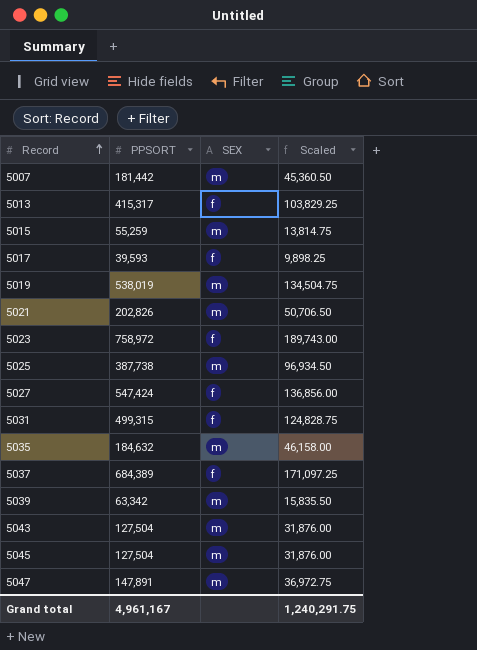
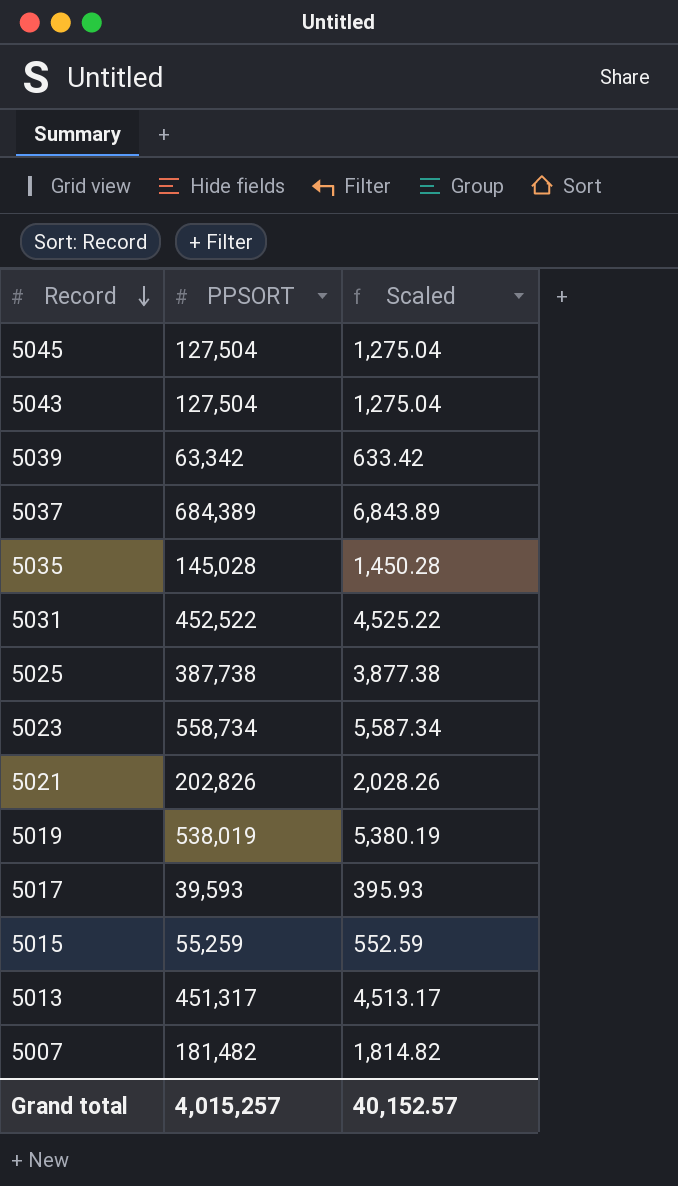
row order: Record ascending -> Record descending
column SEX | position: 3 -> none
column Scaled | formula: [PPSORT] * 0.25 -> [PPSORT] * 0.01
row 5027: 547,424 | f | 136,856.00 -> none
row 5047: 147,891 | m | 36,972.75 -> none
5035 | PPSORT: 184,632 -> 145,028
5031 | PPSORT: 499,315 -> 452,522
5023 | PPSORT: 758,972 -> 558,734
5013 | PPSORT: 415,317 -> 451,317
5007 | PPSORT: 181,442 -> 181,482
Grand total | PPSORT: 4,961,167 -> 4,015,257
Grand total | Scaled: 1,240,291.75 -> 40,152.57

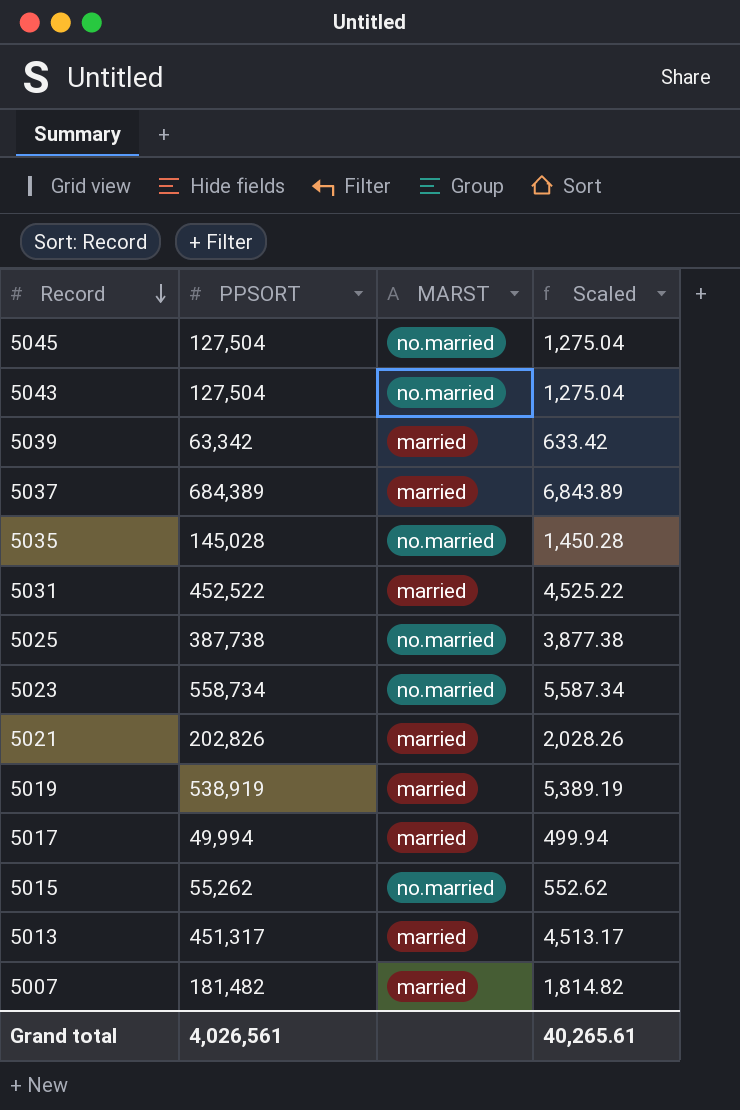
column MARST | position: none -> 3
5019 | PPSORT: 538,019 -> 538,919
5019 | Scaled: 5,380.19 -> 5,389.19
5017 | PPSORT: 39,593 -> 49,994
5017 | Scaled: 395.93 -> 499.94
5015 | PPSORT: 55,259 -> 55,262
5015 | Scaled: 552.59 -> 552.62
Grand total | PPSORT: 4,015,257 -> 4,026,561
Grand total | Scaled: 40,152.57 -> 40,265.61

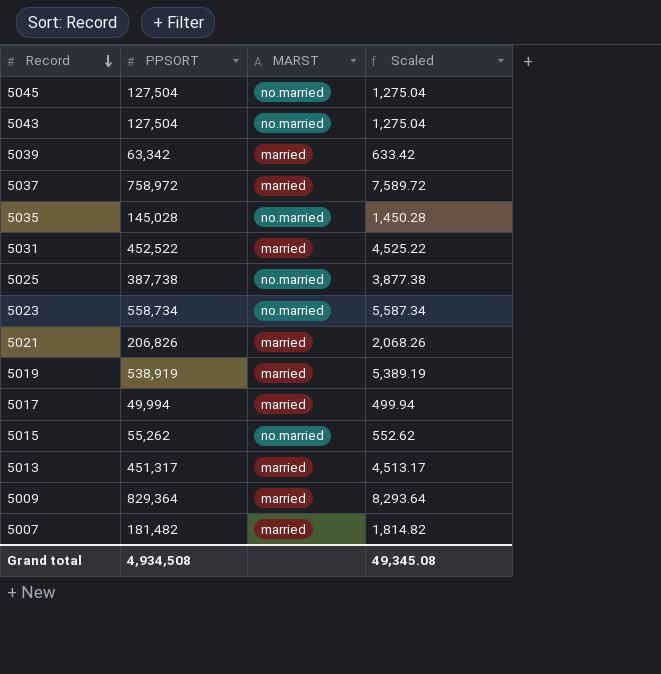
5037 | PPSORT: 684,389 -> 758,972
5037 | Scaled: 6,843.89 -> 7,589.72
5021 | PPSORT: 202,826 -> 206,826
5021 | Scaled: 2,028.26 -> 2,068.26
row 5009: none -> 829,364 | married | 8,293.64
Grand total | PPSORT: 4,026,561 -> 4,934,508
Grand total | Scaled: 40,265.61 -> 49,345.08

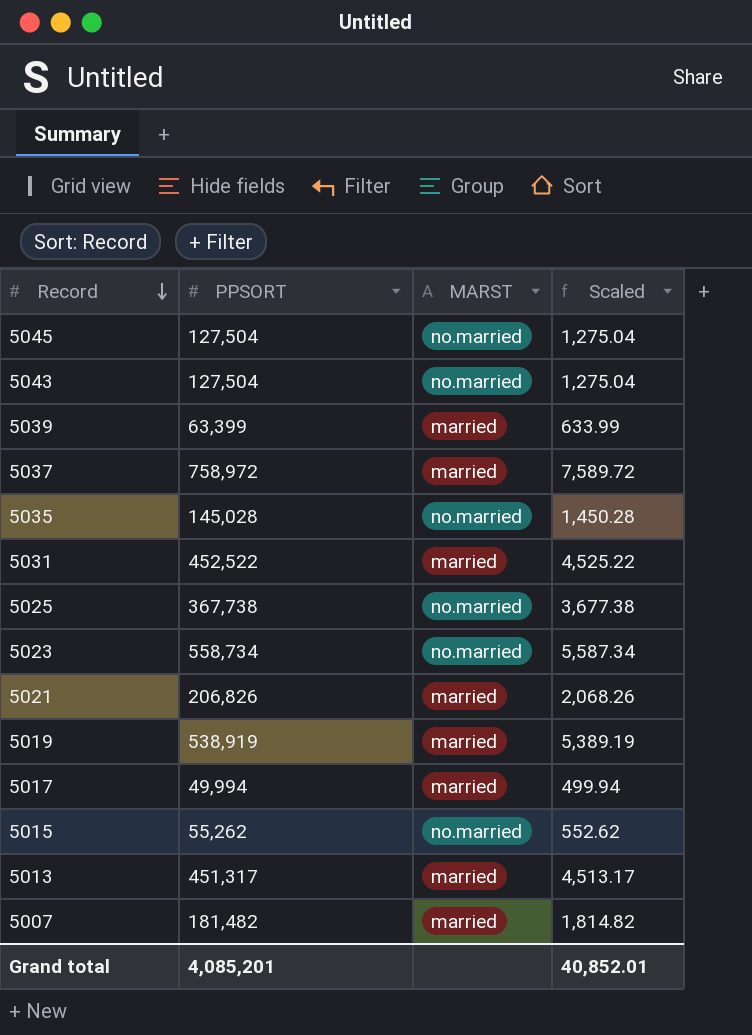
row 5009: 829,364 | married | 8,293.64 -> none
5039 | PPSORT: 63,342 -> 63,399
5039 | Scaled: 633.42 -> 633.99
5025 | PPSORT: 387,738 -> 367,738
5025 | Scaled: 3,877.38 -> 3,677.38
Grand total | PPSORT: 4,934,508 -> 4,085,201
Grand total | Scaled: 49,345.08 -> 40,852.01

